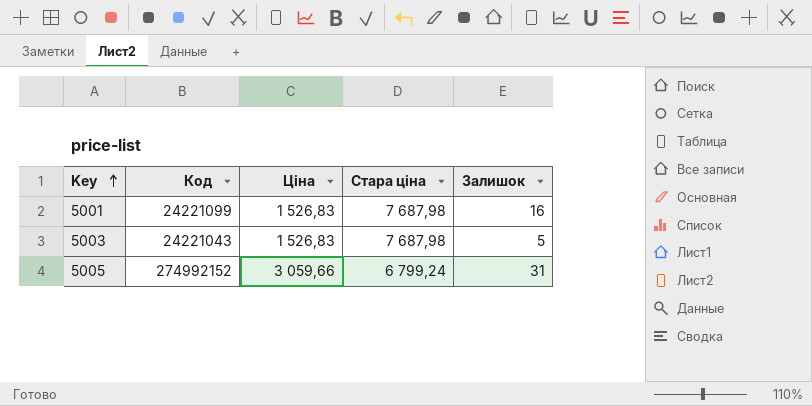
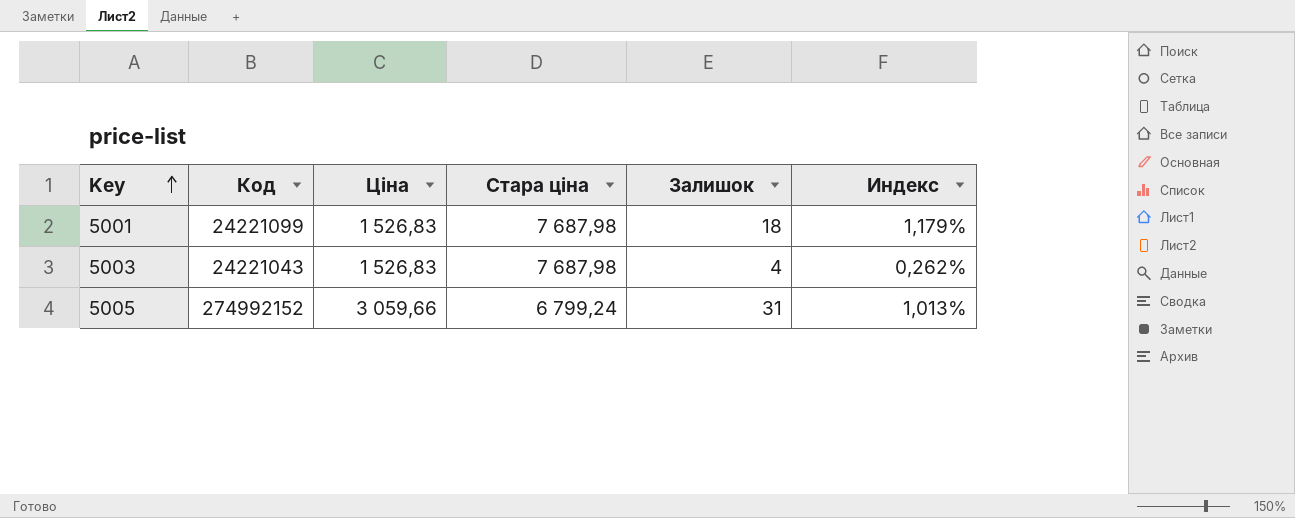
column Индекс | formula: none -> [Залишок] / [Ціна]
5001 | Залишок: 16 -> 18
5003 | Залишок: 5 -> 4

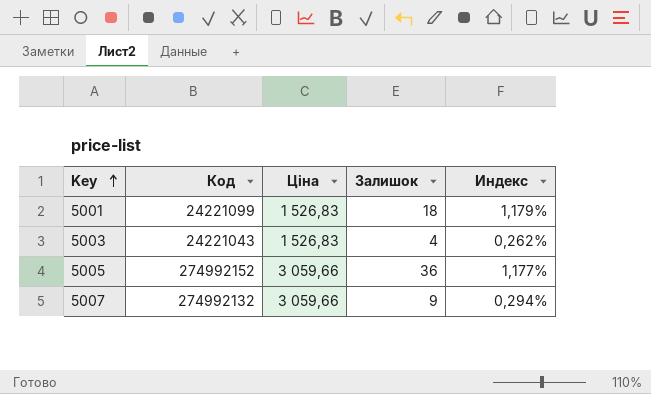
column Стара ціна | position: 4 -> none
5005 | Залишок: 31 -> 36
5005 | Индекс: 1,013% -> 1,177%
row 5007: none -> 274992132 | 3 059,66 | 9 | 0,294%

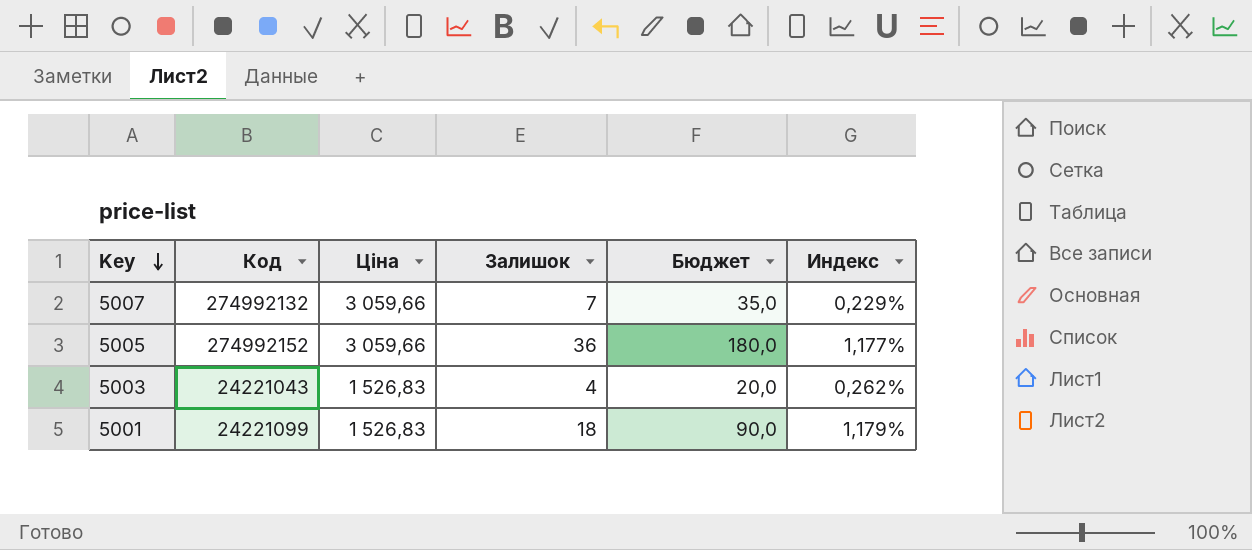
row order: Key ascending -> Key descending
column Бюджет | formula: none -> [Залишок] * 5
5007 | Залишок: 9 -> 7
5007 | Индекс: 0,294% -> 0,229%

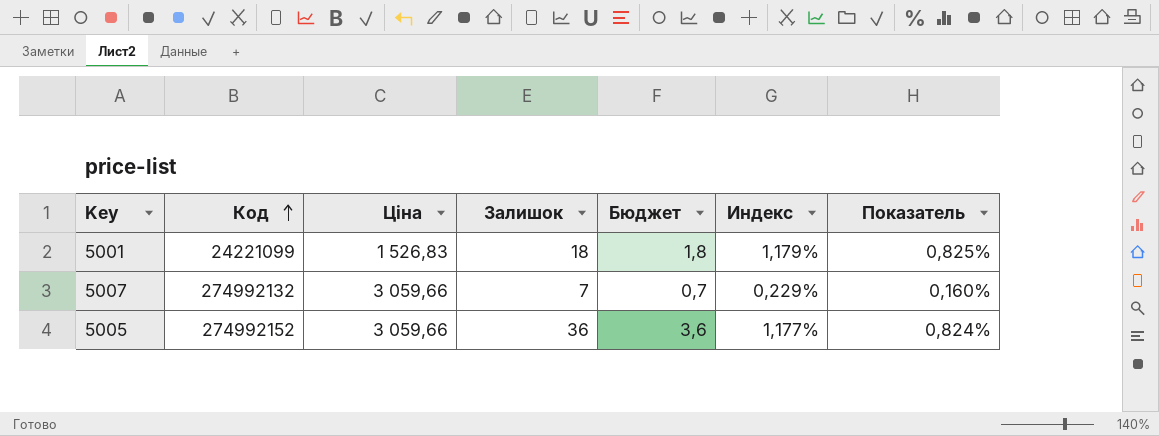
row order: Key descending -> Код ascending
column Бюджет | formula: [Залишок] * 5 -> [Залишок] * 0,1
column Показатель | formula: none -> [Индекс] * 0,7
row 5003: 24221043 | 1 526,83 | 4 | 20,0 | 0,262% -> none

